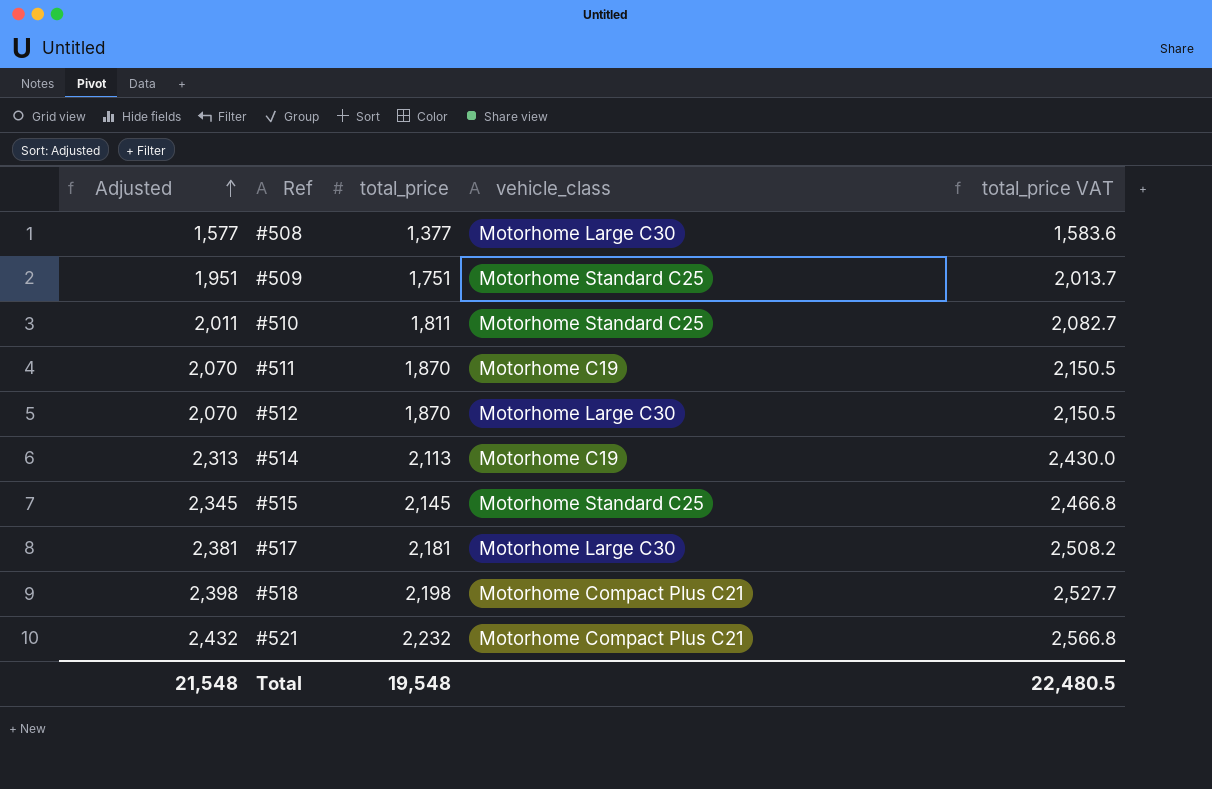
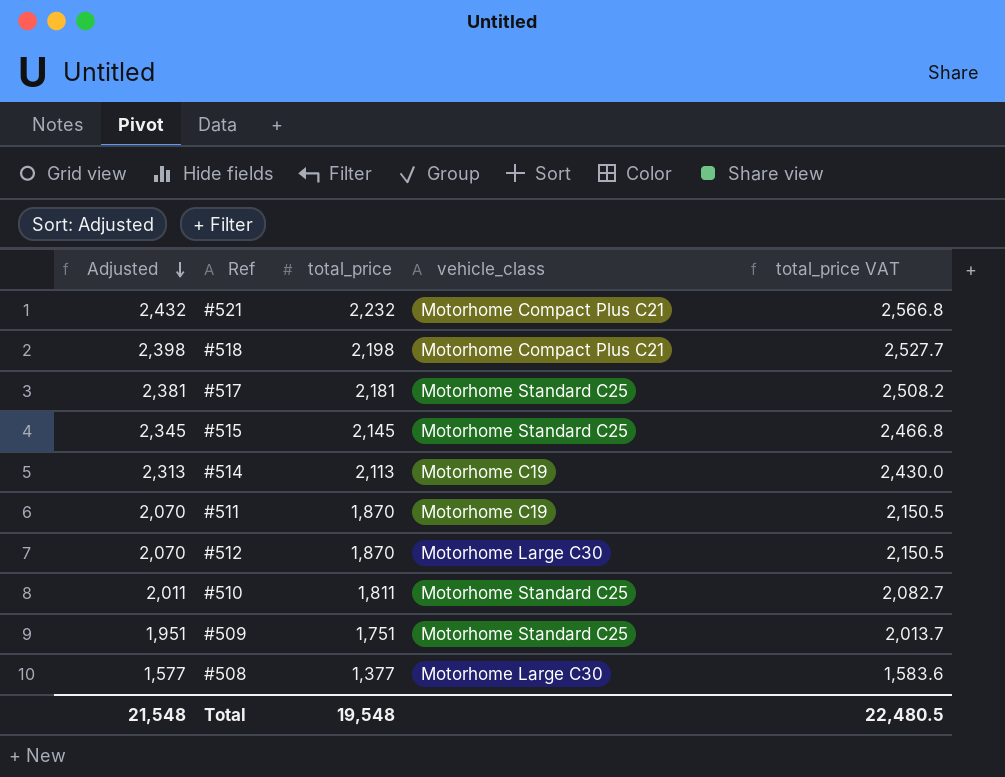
row order: Adjusted ascending -> Adjusted descending
#517 | vehicle_class: Motorhome Large C30 -> Motorhome Standard C25

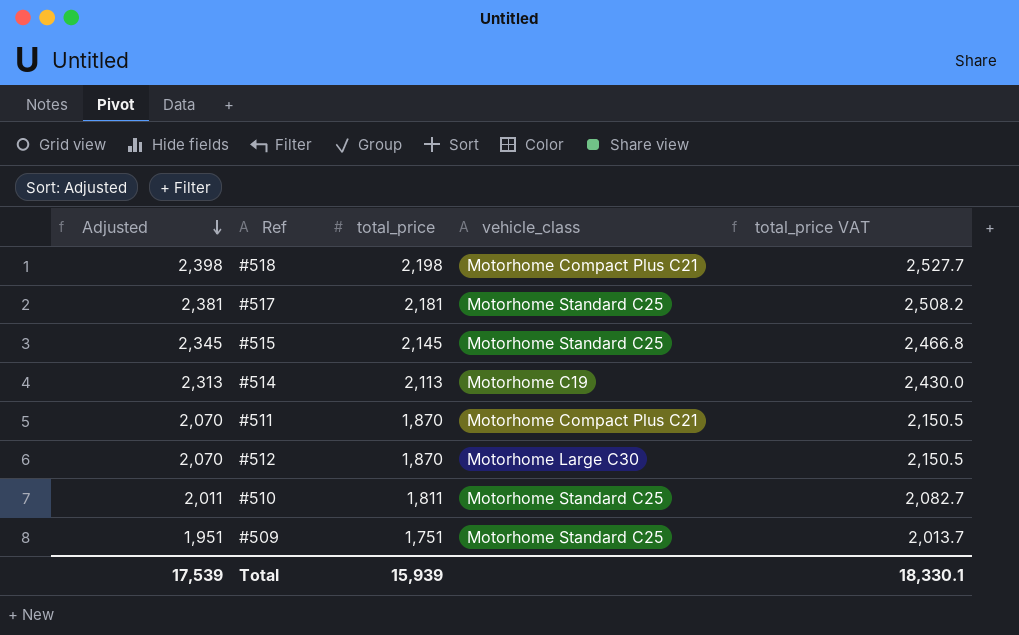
row #521: 2,432 | 2,232 | Motorhome Compact Plus C21 | 2,566.8 -> none
row #508: 1,577 | 1,377 | Motorhome Large C30 | 1,583.6 -> none
#511 | vehicle_class: Motorhome C19 -> Motorhome Compact Plus C21
Total | Adjusted: 21,548 -> 17,539
Total | total_price: 19,548 -> 15,939
Total | total_price VAT: 22,480.5 -> 18,330.1

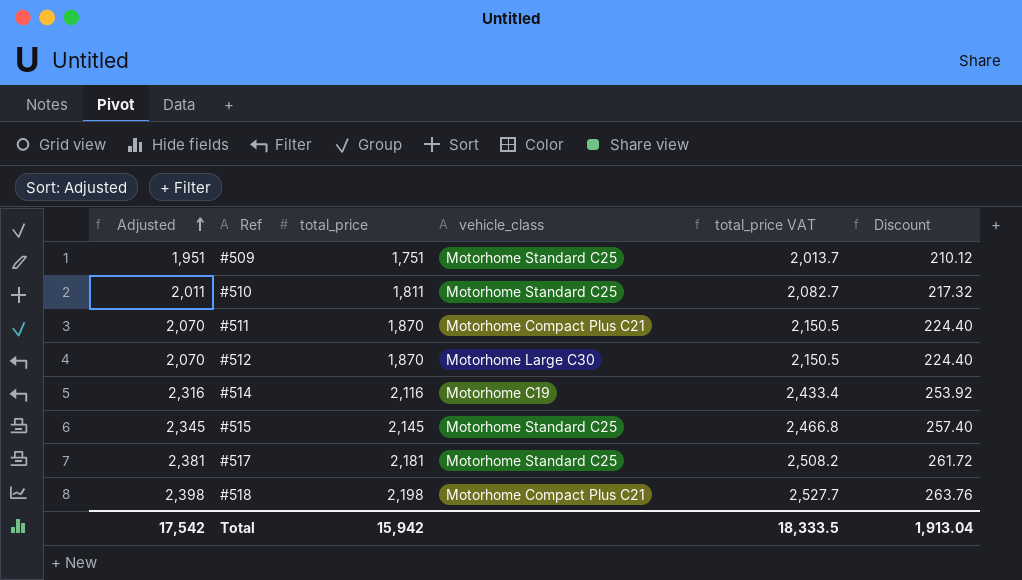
row order: Adjusted descending -> Adjusted ascending
column Discount | formula: none -> [total_price] * 0.12
#514 | Adjusted: 2,313 -> 2,316
#514 | total_price: 2,113 -> 2,116
#514 | total_price VAT: 2,430.0 -> 2,433.4
Total | Adjusted: 17,539 -> 17,542
Total | total_price: 15,939 -> 15,942
Total | total_price VAT: 18,330.1 -> 18,333.5

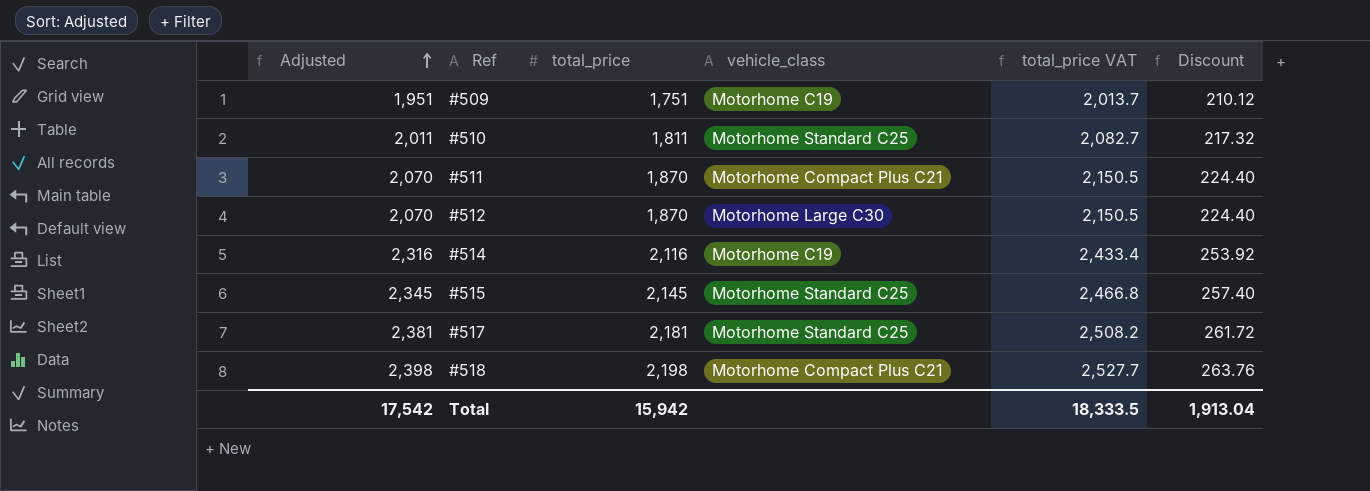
#509 | vehicle_class: Motorhome Standard C25 -> Motorhome C19

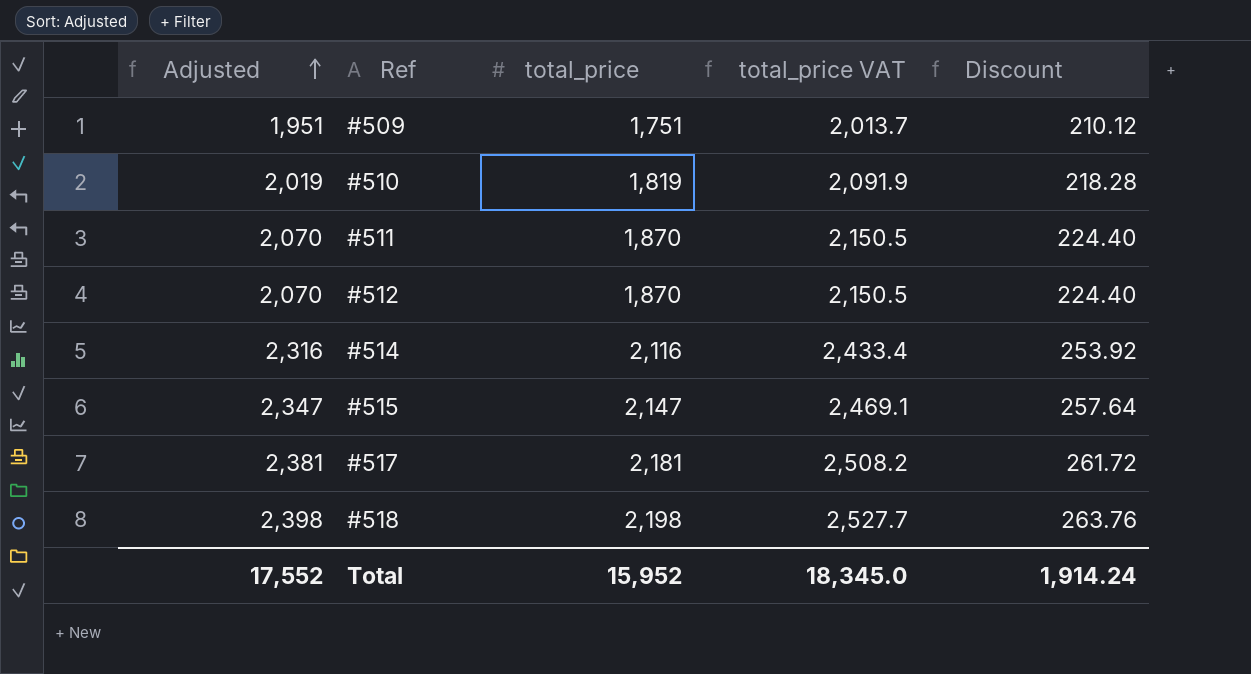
column vehicle_class | position: 4 -> none
#510 | Adjusted: 2,011 -> 2,019
#510 | total_price: 1,811 -> 1,819
#510 | total_price VAT: 2,082.7 -> 2,091.9
#510 | Discount: 217.32 -> 218.28
#515 | Adjusted: 2,345 -> 2,347
#515 | total_price: 2,145 -> 2,147
#515 | total_price VAT: 2,466.8 -> 2,469.1
#515 | Discount: 257.40 -> 257.64
Total | Adjusted: 17,542 -> 17,552
Total | total_price: 15,942 -> 15,952
Total | total_price VAT: 18,333.5 -> 18,345.0
Total | Discount: 1,913.04 -> 1,914.24

